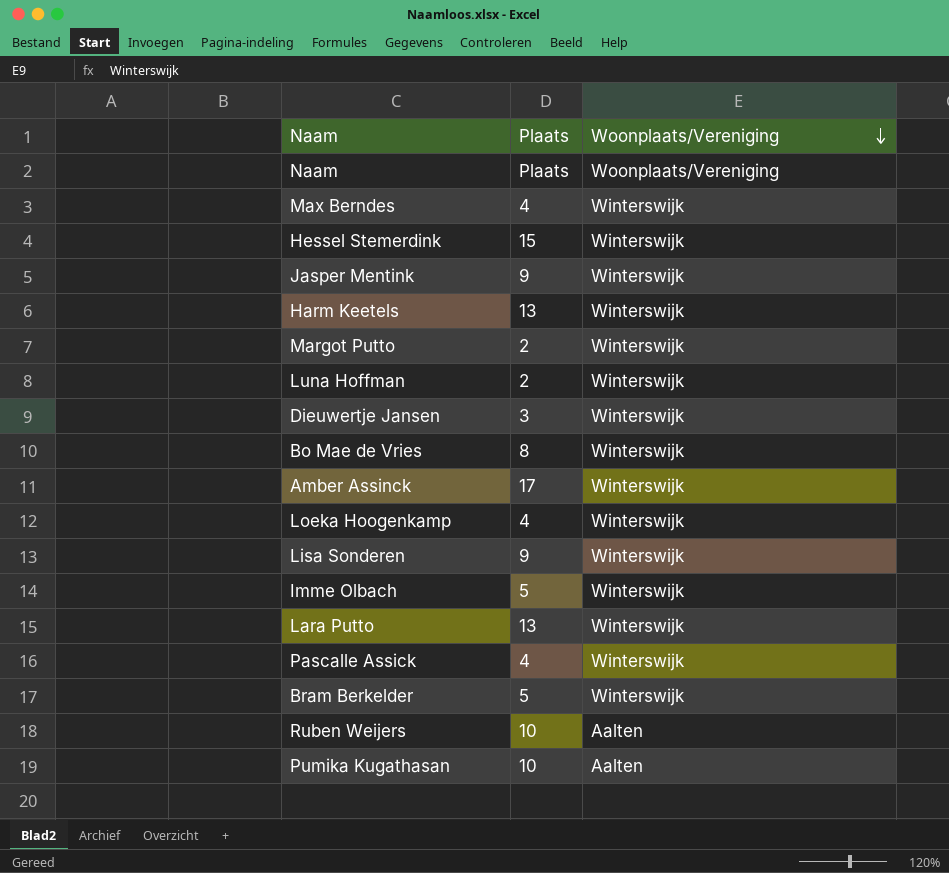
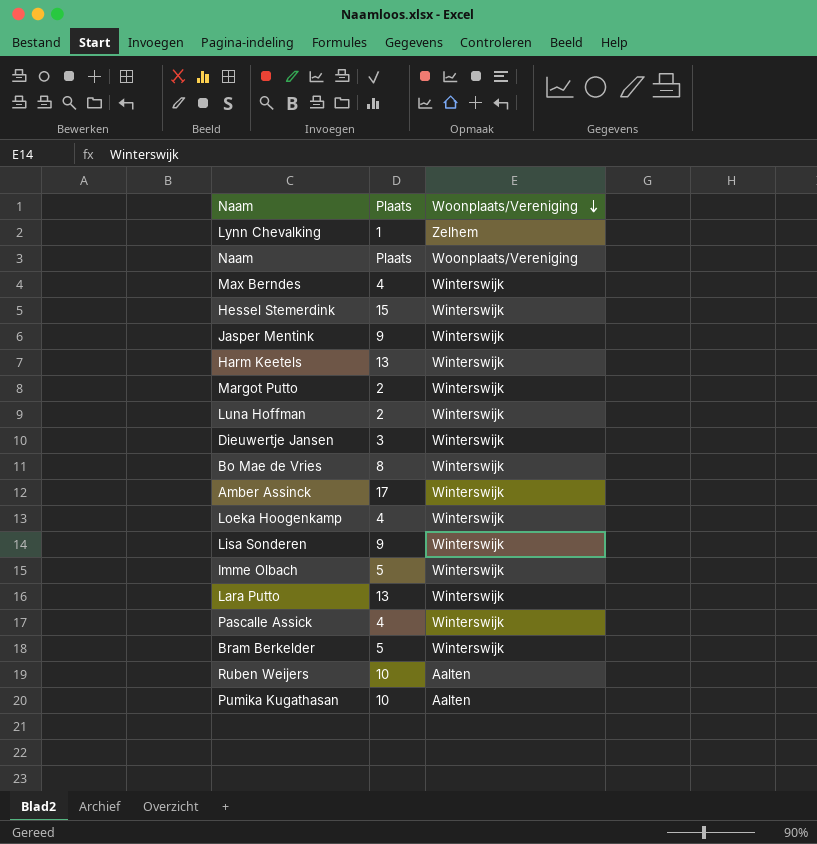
row Lynn Chevalking: none -> 1 | Zelhem

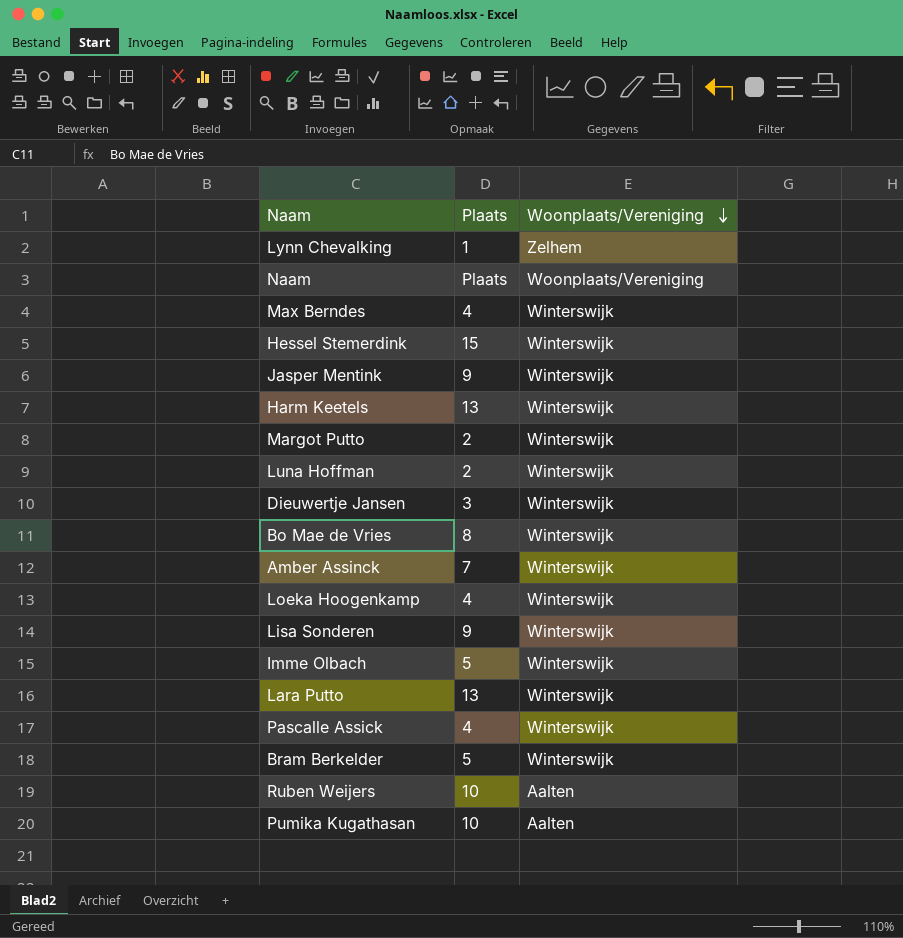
Amber Assinck | Plaats: 17 -> 7

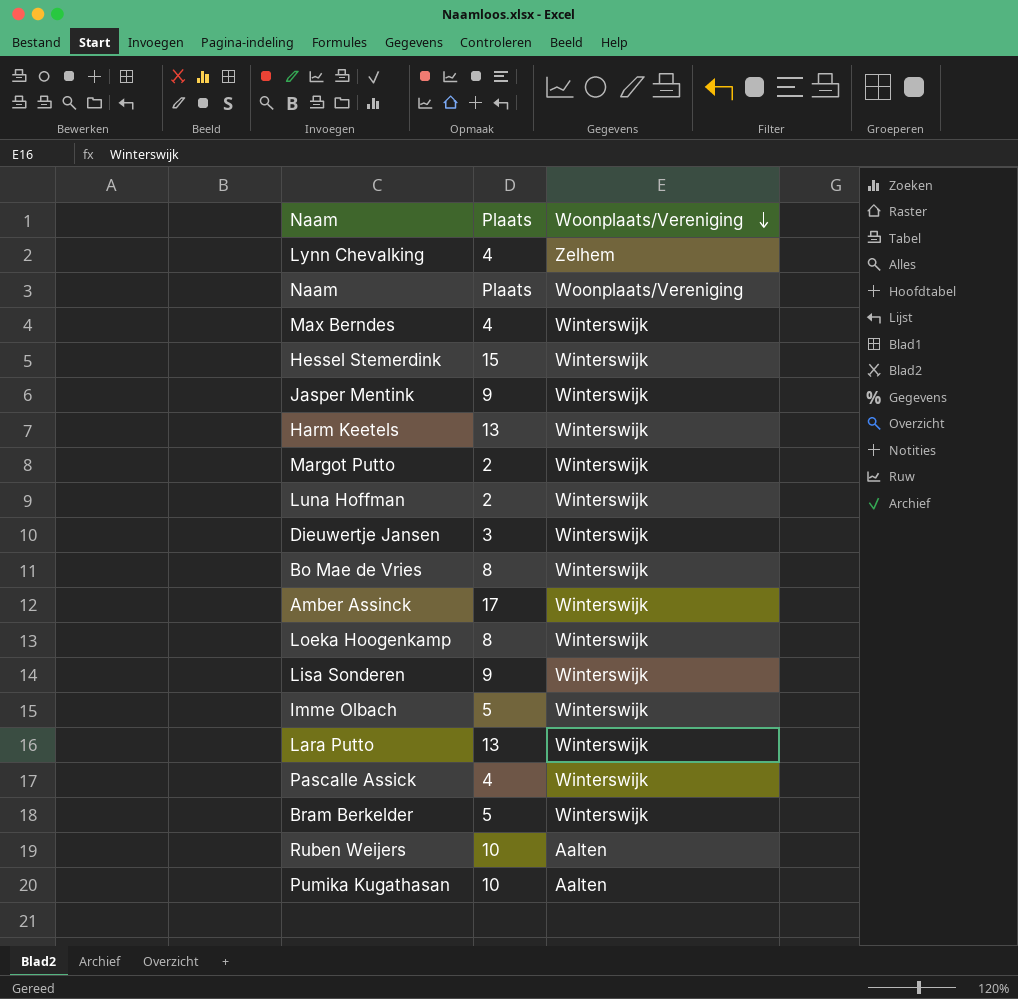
Lynn Chevalking | Plaats: 1 -> 4
Amber Assinck | Plaats: 7 -> 17
Loeka Hoogenkamp | Plaats: 4 -> 8

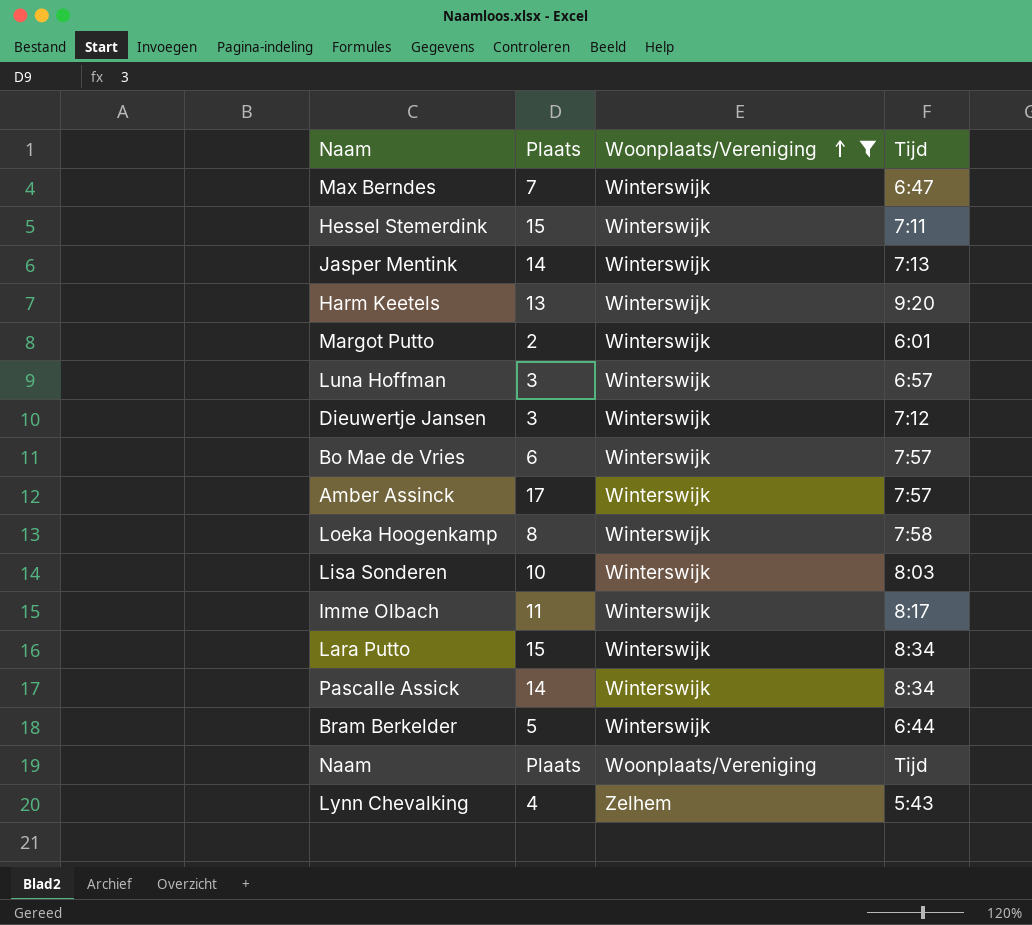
filter: none -> Woonplaats/Vereniging != Aalten
row order: Woonplaats/Vereniging descending -> Woonplaats/Vereniging ascending
column Tijd | position: none -> 4
Max Berndes | Plaats: 4 -> 7
Jasper Mentink | Plaats: 9 -> 14
Luna Hoffman | Plaats: 2 -> 3
Bo Mae de Vries | Plaats: 8 -> 6
Lisa Sonderen | Plaats: 9 -> 10
Imme Olbach | Plaats: 5 -> 11
Lara Putto | Plaats: 13 -> 15
Pascalle Assick | Plaats: 4 -> 14

